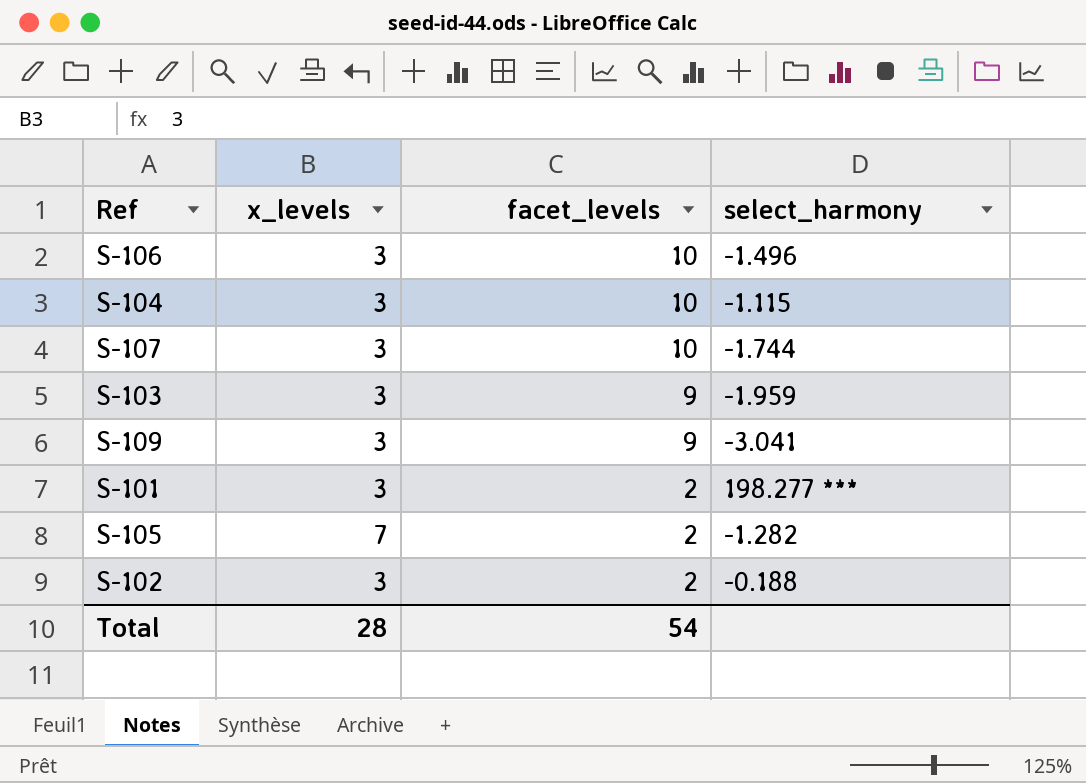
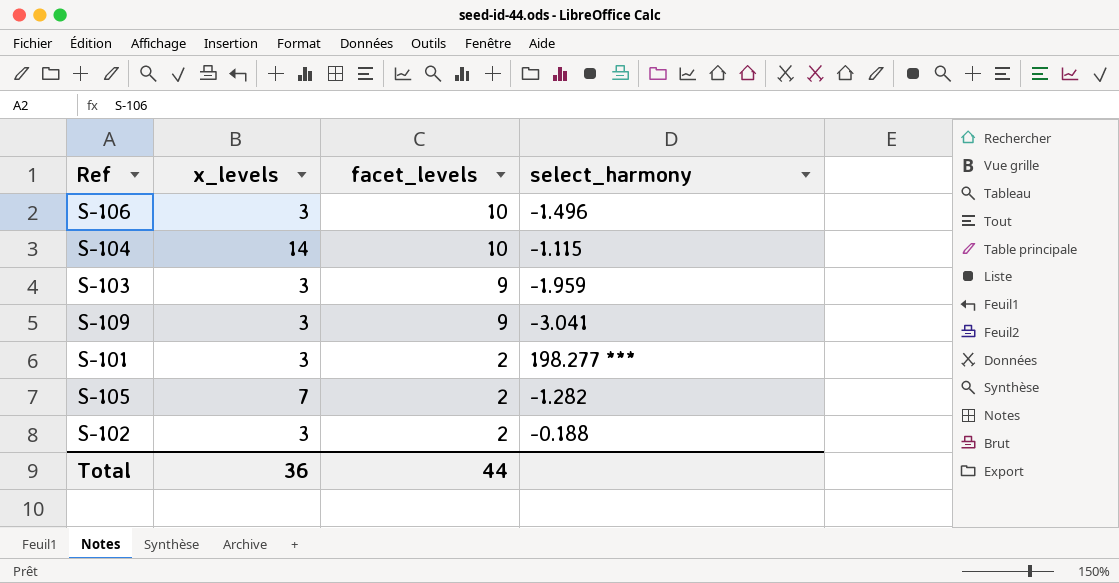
row S-107: 3 | 10 | -1.744 -> none
S-104 | x_levels: 3 -> 14
Total | x_levels: 28 -> 36
Total | facet_levels: 54 -> 44

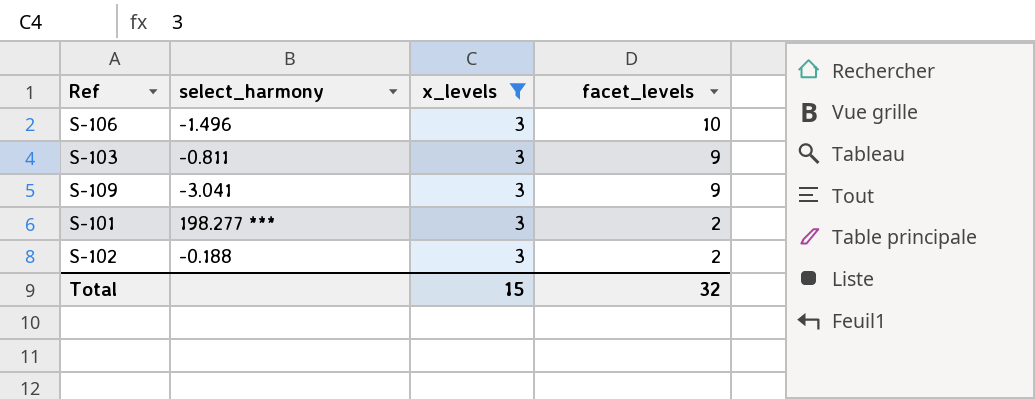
filter: none -> x_levels = 3
column select_harmony | position: 4 -> 2
S-103 | select_harmony: -1.959 -> -0.811
Total | x_levels: 36 -> 15
Total | facet_levels: 44 -> 32

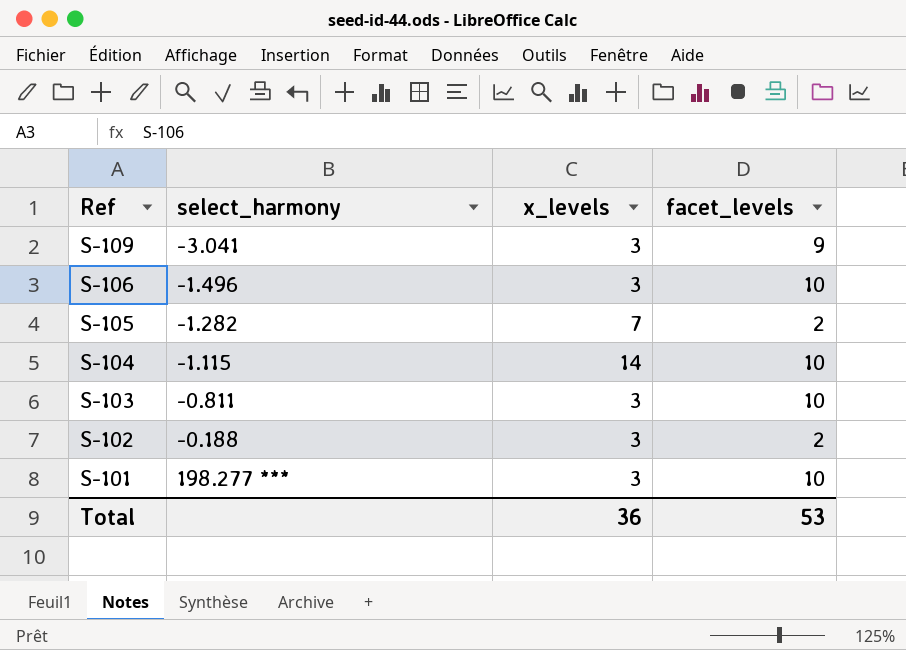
filter: x_levels = 3 -> none
row order: facet_levels descending -> Ref descending
S-103 | facet_levels: 9 -> 10
S-101 | facet_levels: 2 -> 10
Total | x_levels: 15 -> 36
Total | facet_levels: 32 -> 53

